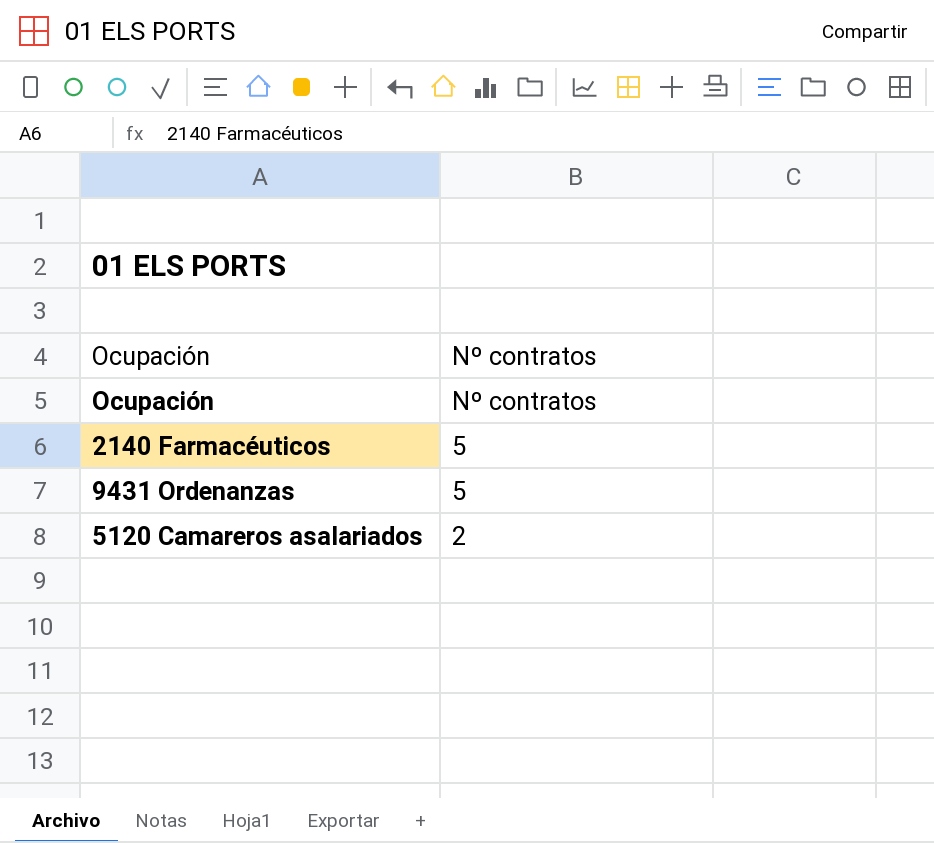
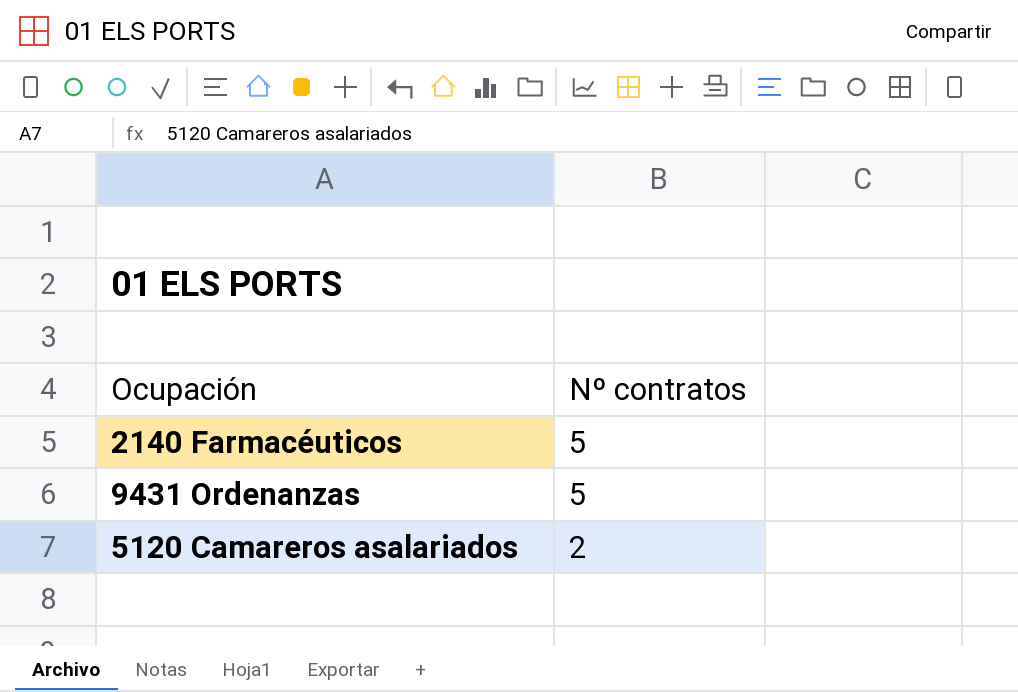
row Ocupación: Nº contratos -> none

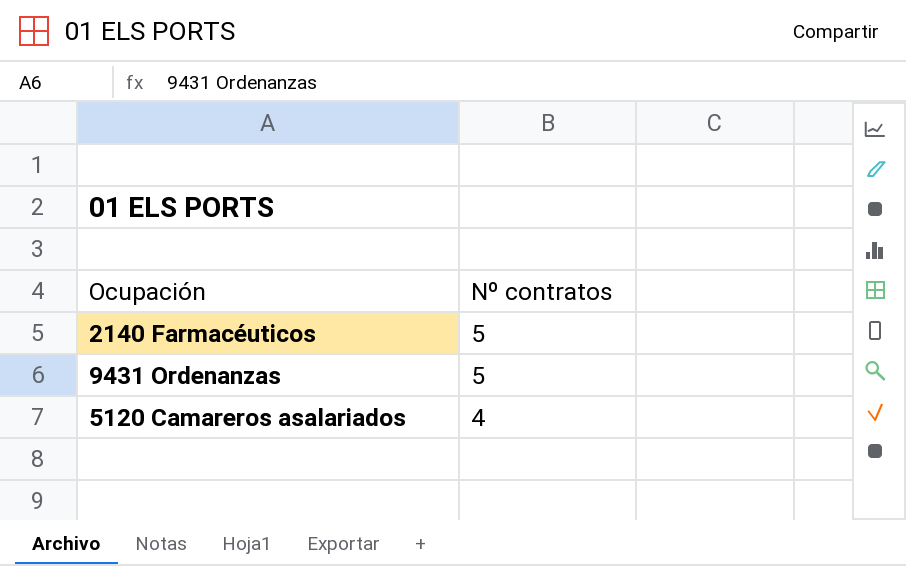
5120 Camareros asalariados | Nº contratos: 2 -> 4

